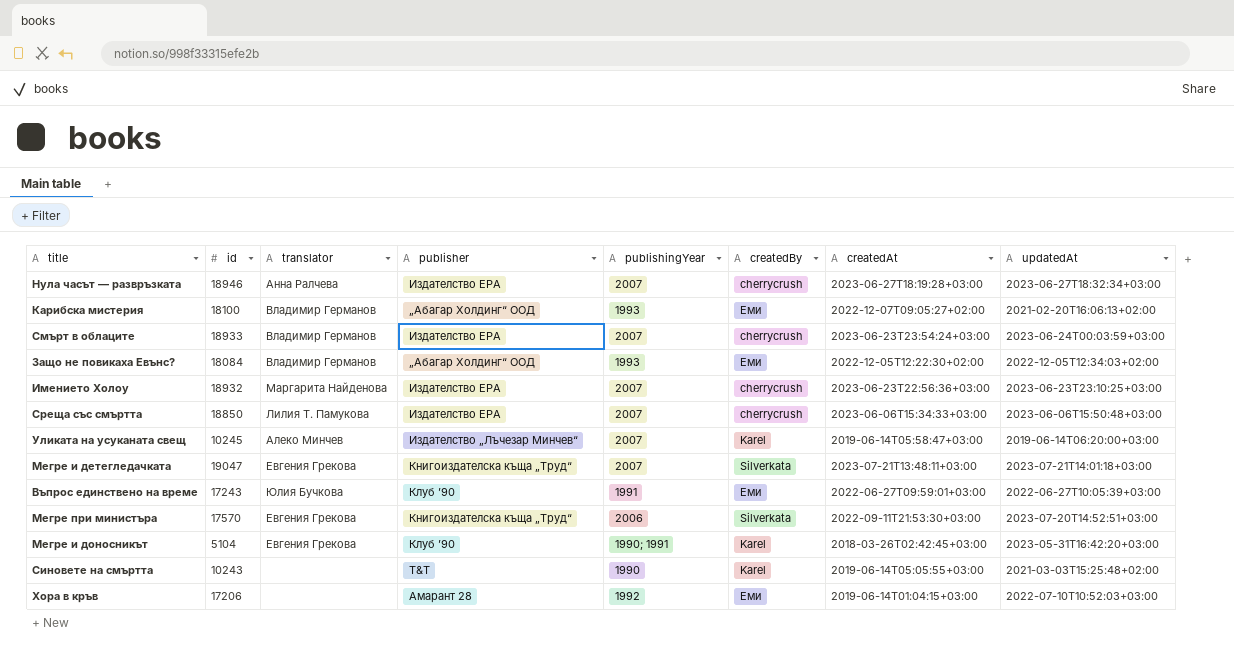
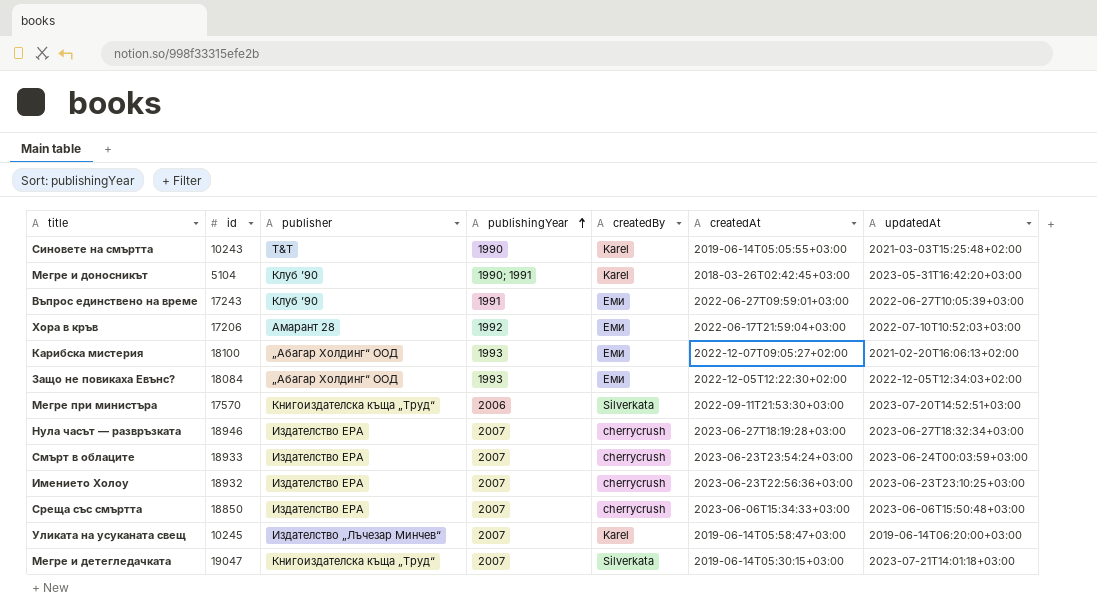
row order: none -> publishingYear ascending
column translator | position: 3 -> none
Хора в кръв | createdAt: 2019-06-14T01:04:15+03:00 -> 2022-06-17T21:59:04+03:00
Мегре и детегледачката | createdAt: 2023-07-21T13:48:11+03:00 -> 2019-06-14T05:30:15+03:00

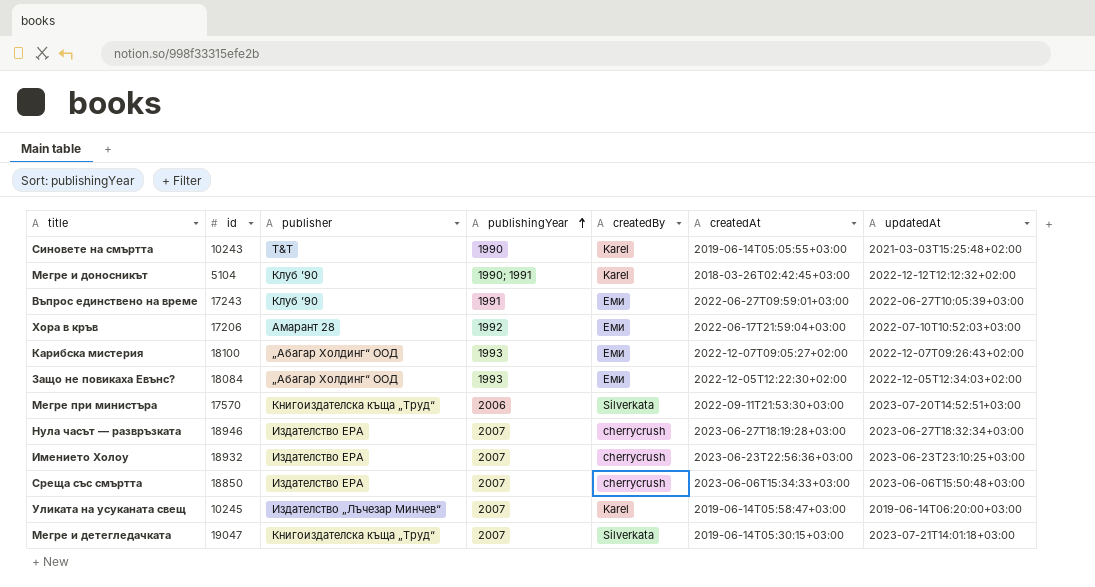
row Смърт в облаците: 18933 | Издателство ЕРА | 2007 | cherrycrush | 2023-06-23T23:54:24+03:00 | 2023-06-24T00:03:59+03:00 -> none
Мегре и доносникът | updatedAt: 2023-05-31T16:42:20+03:00 -> 2022-12-12T12:12:32+02:00
Карибска мистерия | updatedAt: 2021-02-20T16:06:13+02:00 -> 2022-12-07T09:26:43+02:00

